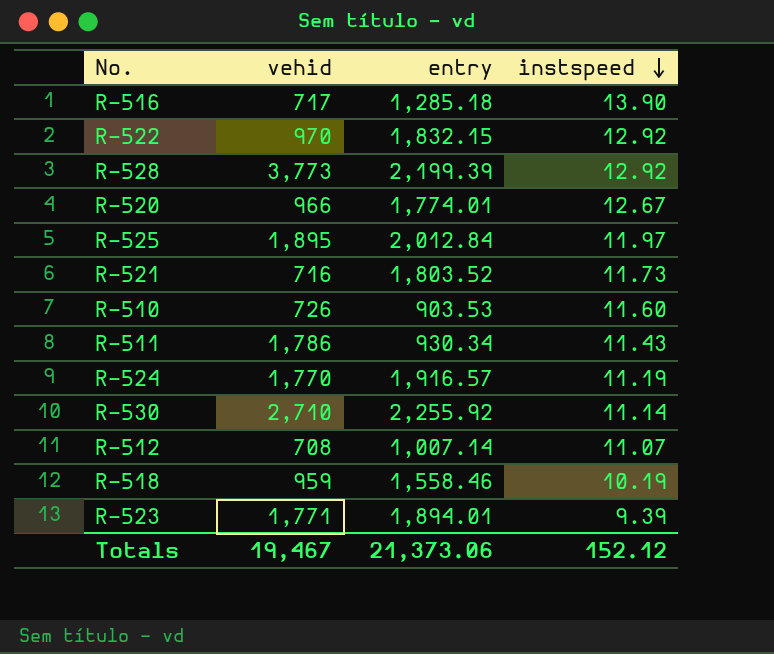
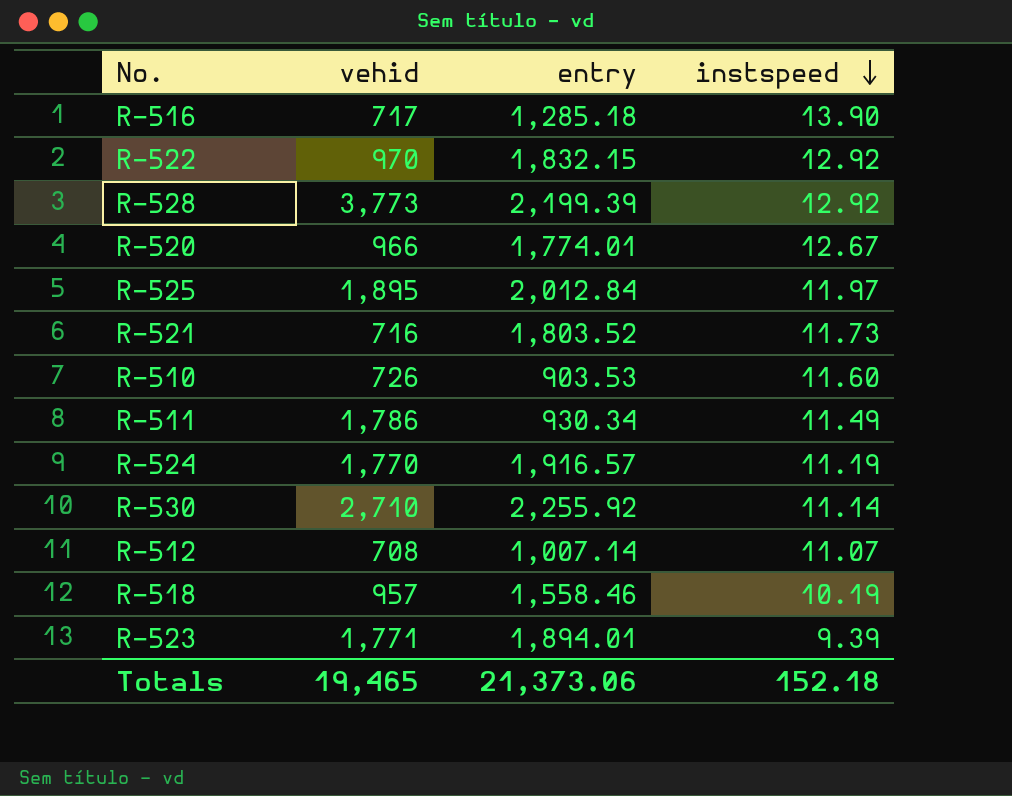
R-511 | instspeed: 11.43 -> 11.49
R-518 | vehid: 959 -> 957
Totals | vehid: 19,467 -> 19,465
Totals | instspeed: 152.12 -> 152.18

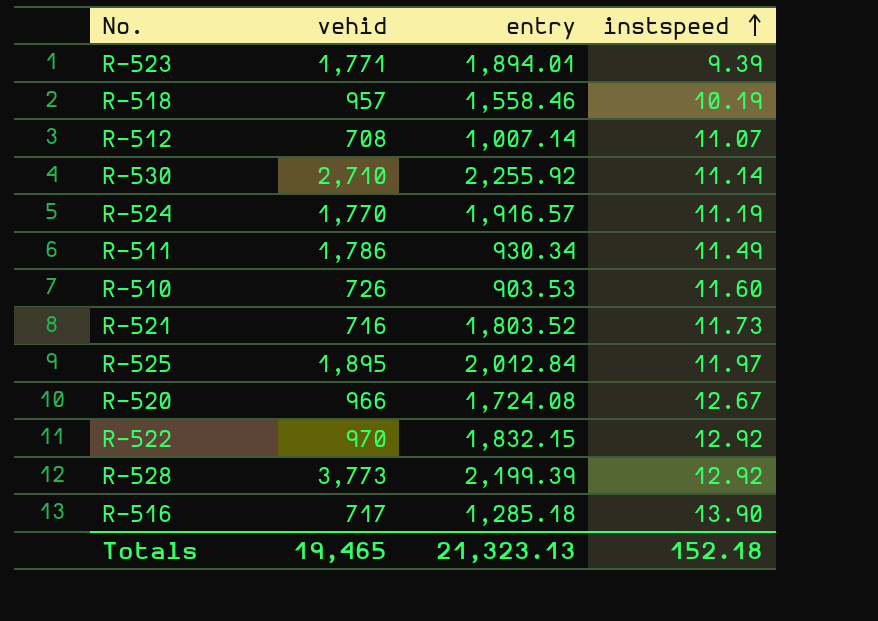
row order: instspeed descending -> instspeed ascending
R-520 | entry: 1,774.01 -> 1,724.08
Totals | entry: 21,373.06 -> 21,323.13

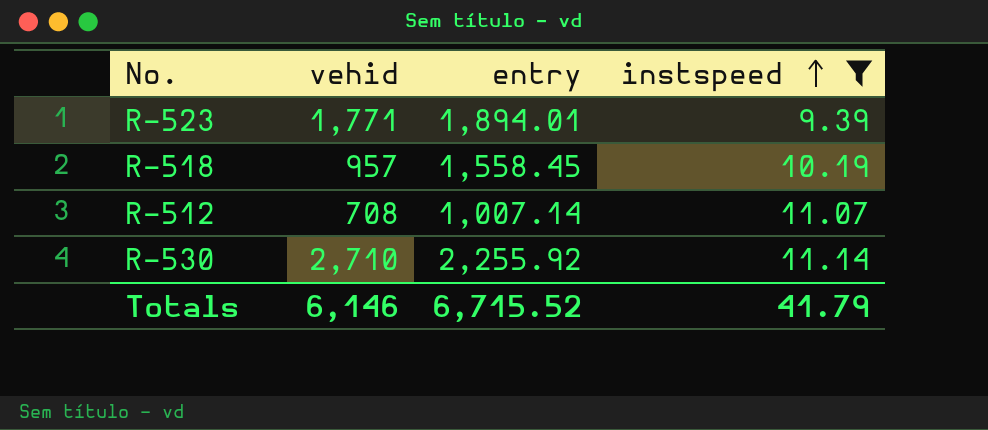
filter: none -> instspeed <= 11.14
R-518 | entry: 1,558.46 -> 1,558.45
Totals | vehid: 19,465 -> 6,146
Totals | entry: 21,323.13 -> 6,715.52
Totals | instspeed: 152.18 -> 41.79

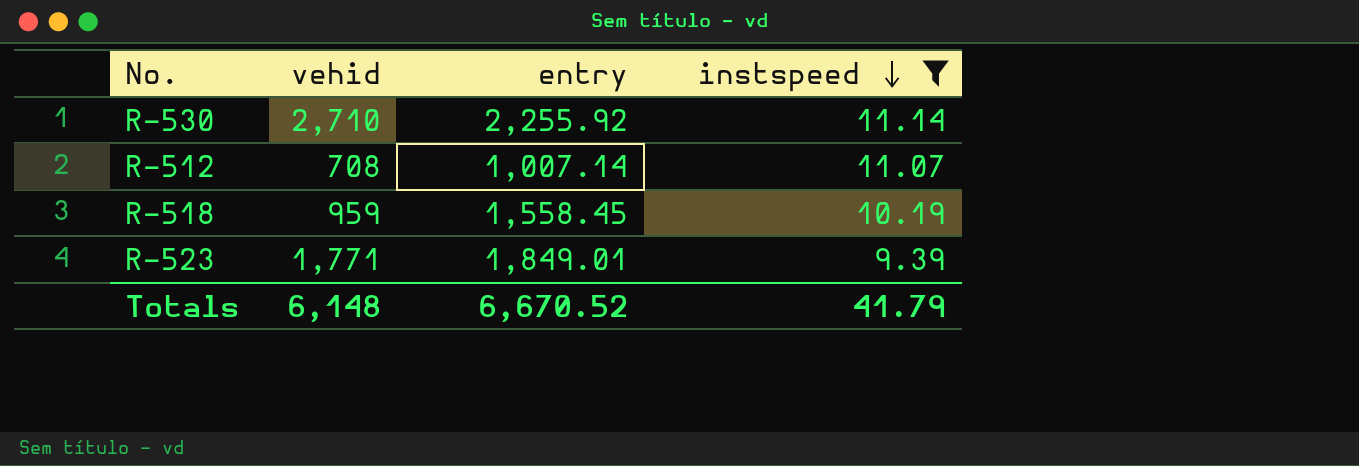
row order: instspeed ascending -> instspeed descending
R-518 | vehid: 957 -> 959
R-523 | entry: 1,894.01 -> 1,849.01
Totals | vehid: 6,146 -> 6,148
Totals | entry: 6,715.52 -> 6,670.52

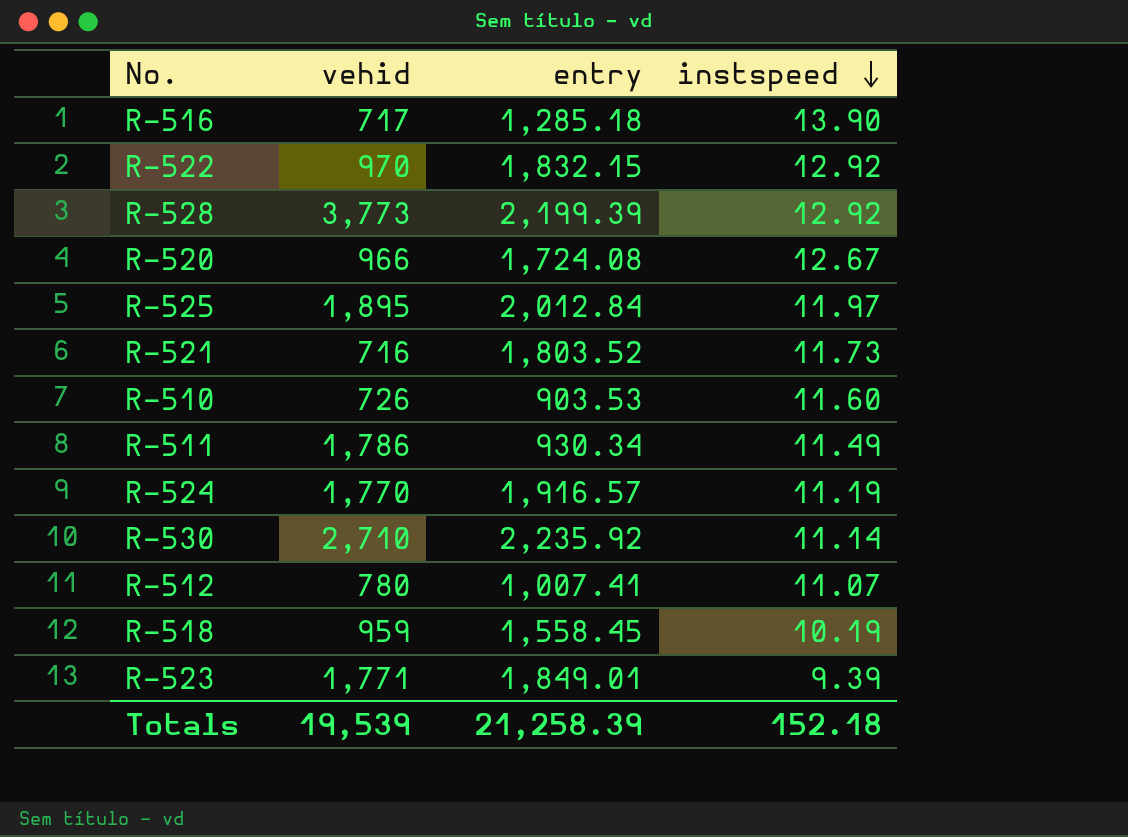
filter: instspeed <= 11.14 -> none
R-530 | entry: 2,255.92 -> 2,235.92
R-512 | vehid: 708 -> 780
R-512 | entry: 1,007.14 -> 1,007.41
Totals | vehid: 6,148 -> 19,539
Totals | entry: 6,670.52 -> 21,258.39
Totals | instspeed: 41.79 -> 152.18

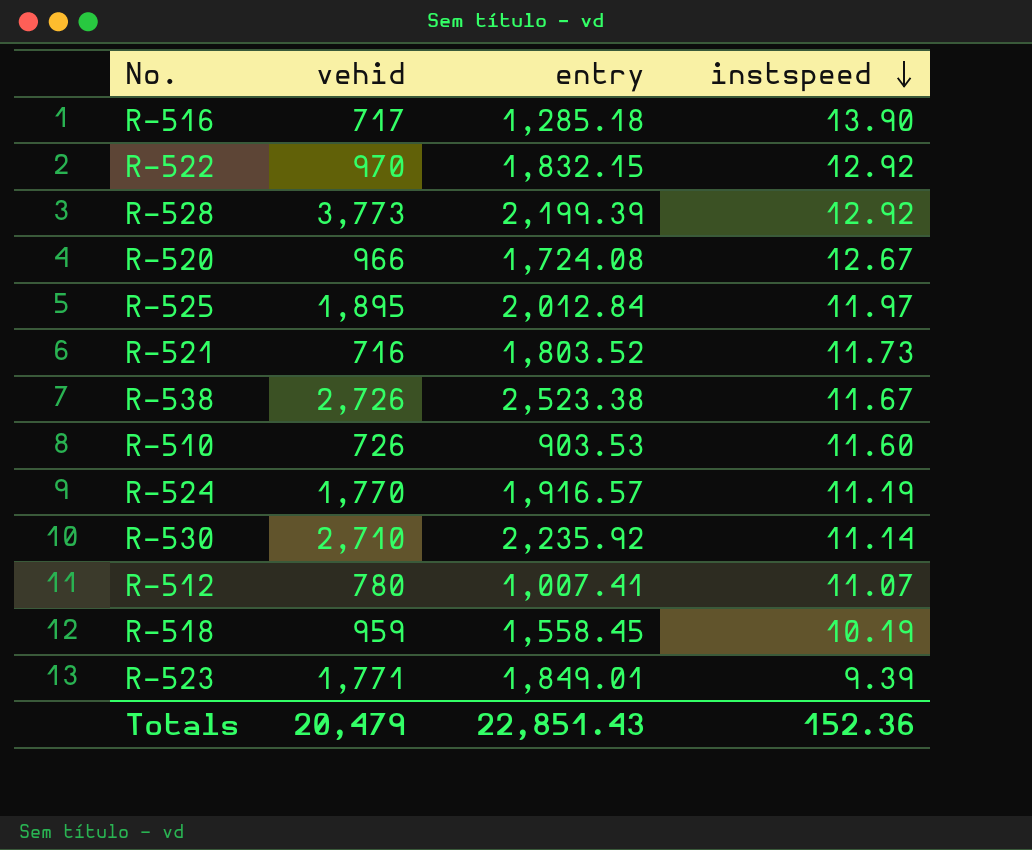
row R-511: 1,786 | 930.34 | 11.49 -> none
row R-538: none -> 2,726 | 2,523.38 | 11.67
Totals | vehid: 19,539 -> 20,479
Totals | entry: 21,258.39 -> 22,851.43
Totals | instspeed: 152.18 -> 152.36

